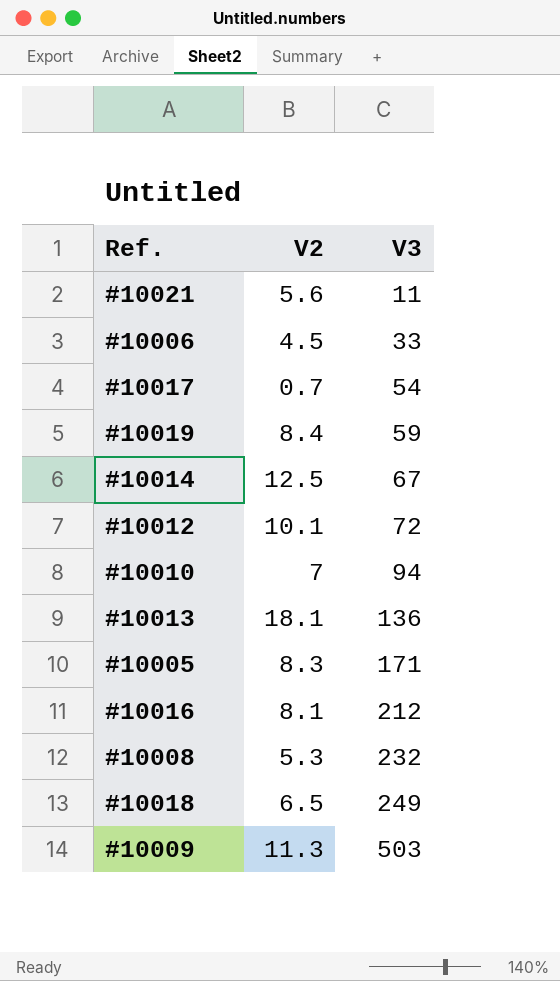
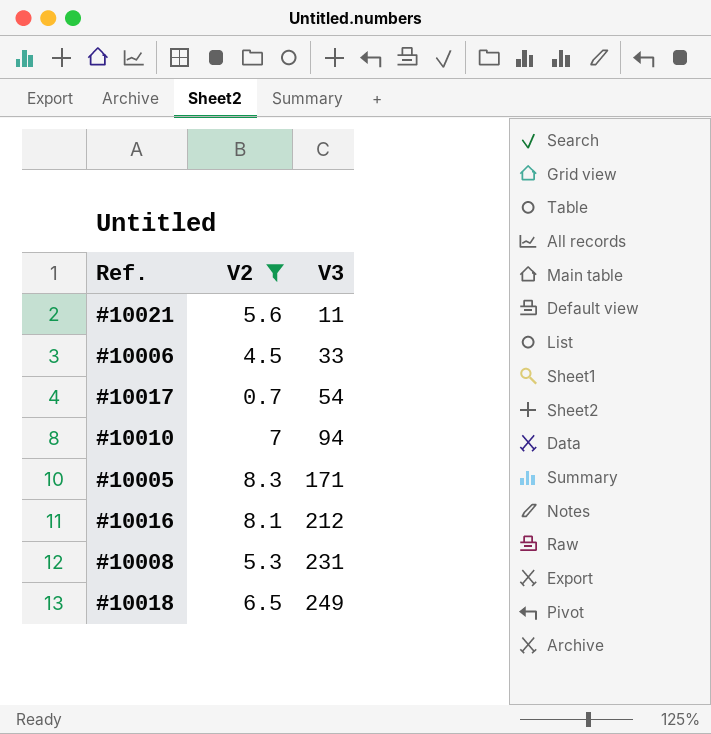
filter: none -> V2 <= 8.3
#10008 | V3: 232 -> 231

